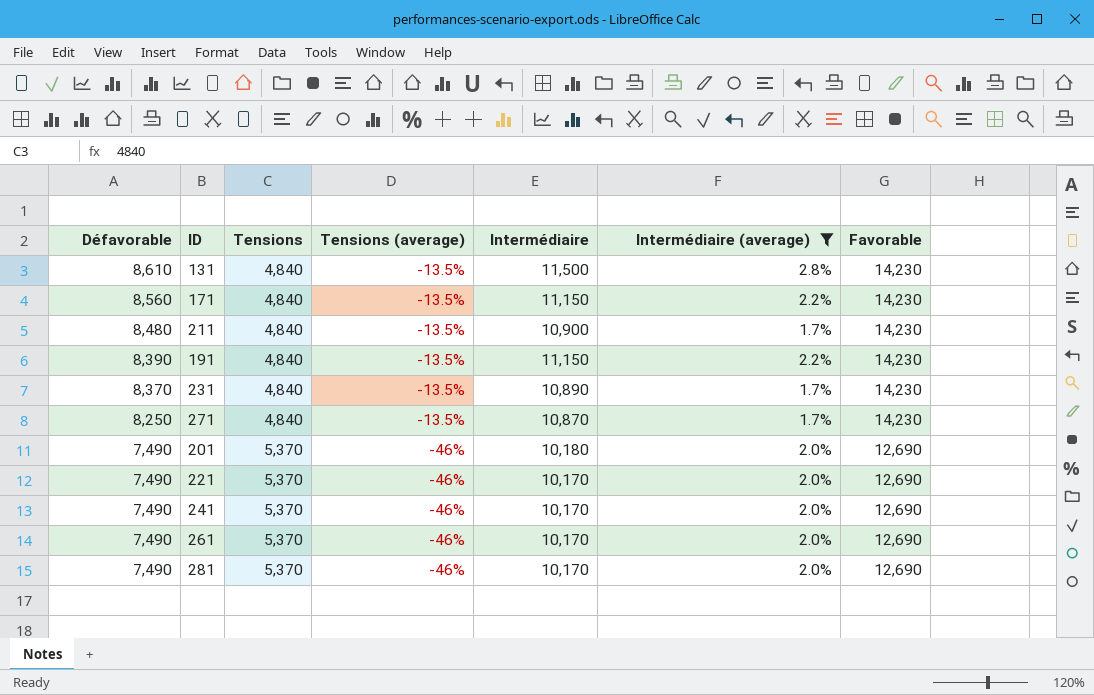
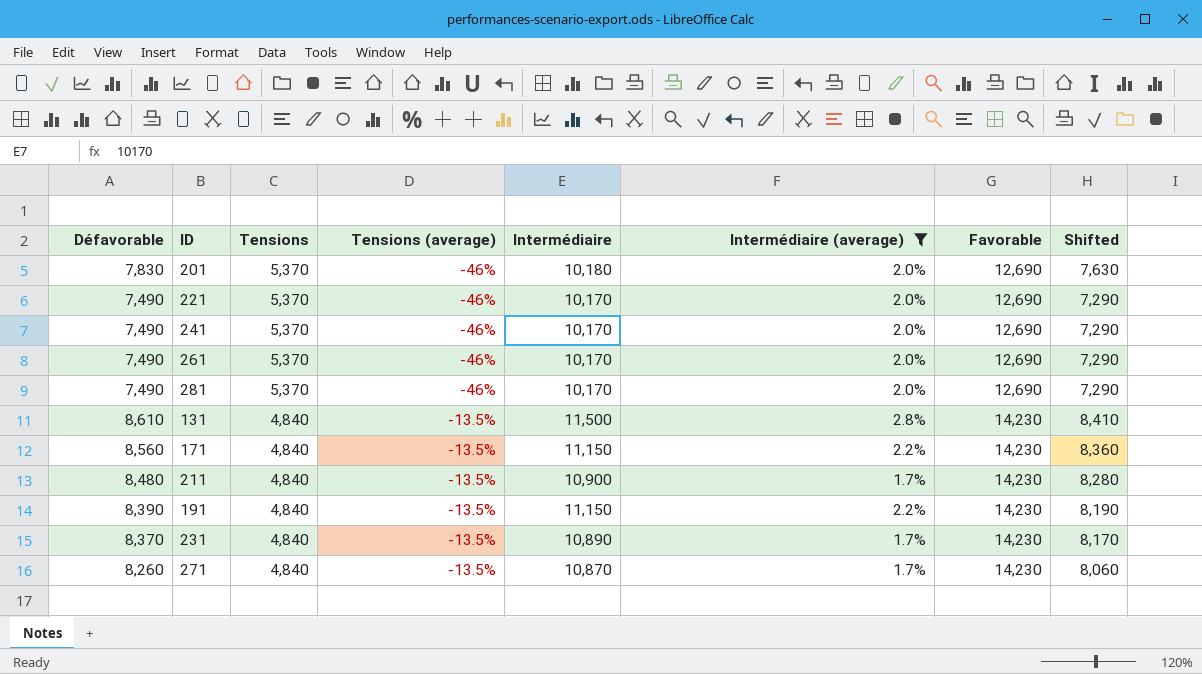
row order: Défavorable descending -> Tensions descending
column Shifted | formula: none -> [Défavorable] - 200
201 | Défavorable: 7,490 -> 7,830
271 | Défavorable: 8,250 -> 8,260

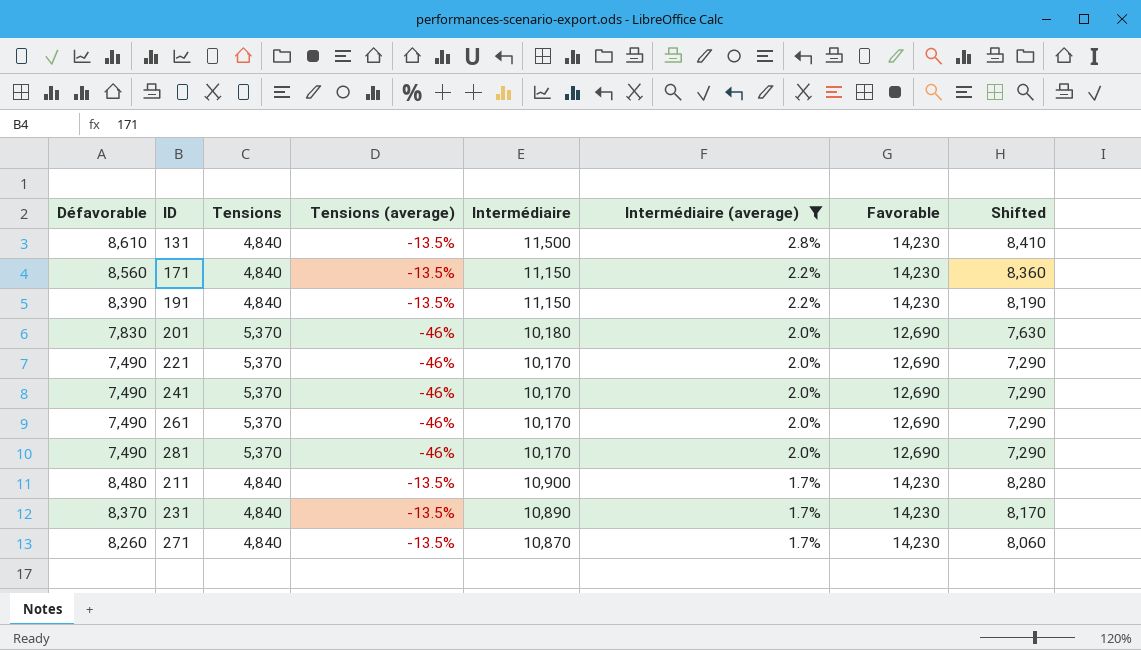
row order: Tensions descending -> Intermédiaire (average) descending

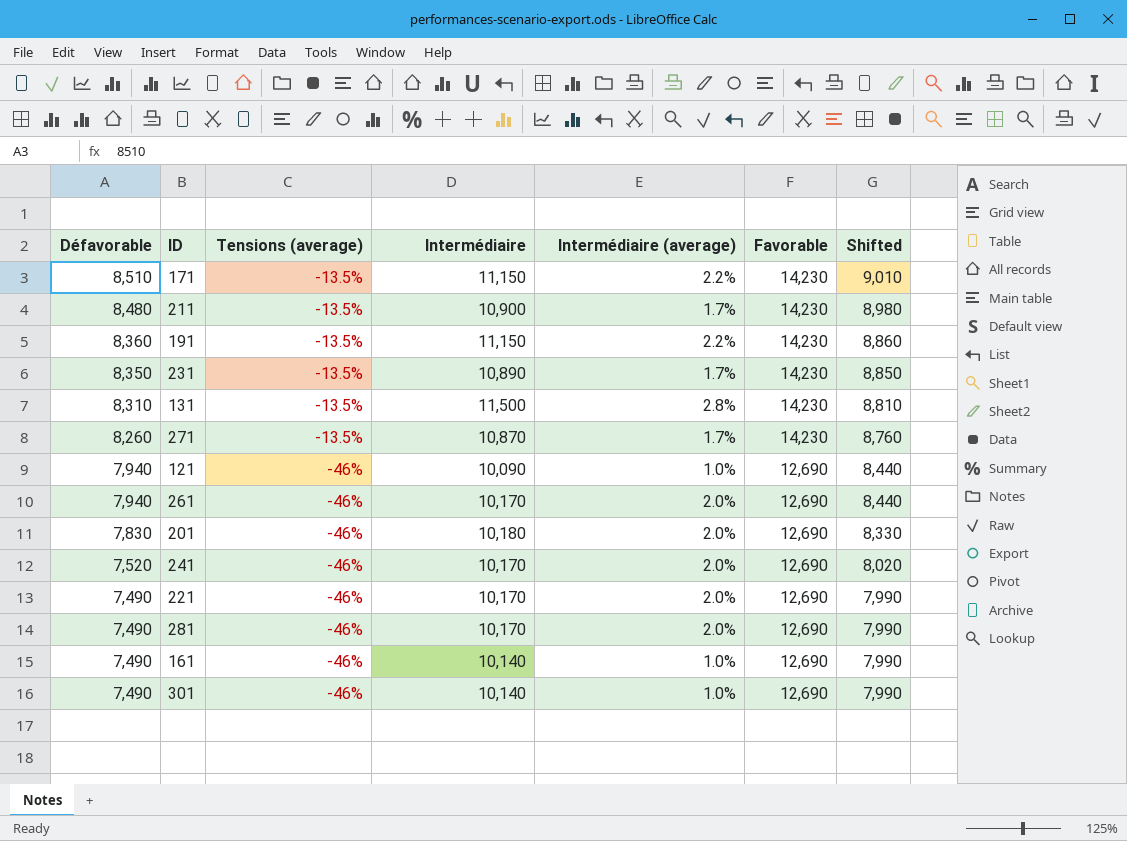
filter: Intermédiaire (average) != 1.0% -> none
row order: Intermédiaire (average) descending -> Défavorable descending
column Tensions | position: 3 -> none
column Shifted | formula: [Défavorable] - 200 -> [Défavorable] + 500
171 | Défavorable: 8,560 -> 8,510
191 | Défavorable: 8,390 -> 8,360
231 | Défavorable: 8,370 -> 8,350
131 | Défavorable: 8,610 -> 8,310
261 | Défavorable: 7,490 -> 7,940
241 | Défavorable: 7,490 -> 7,520

